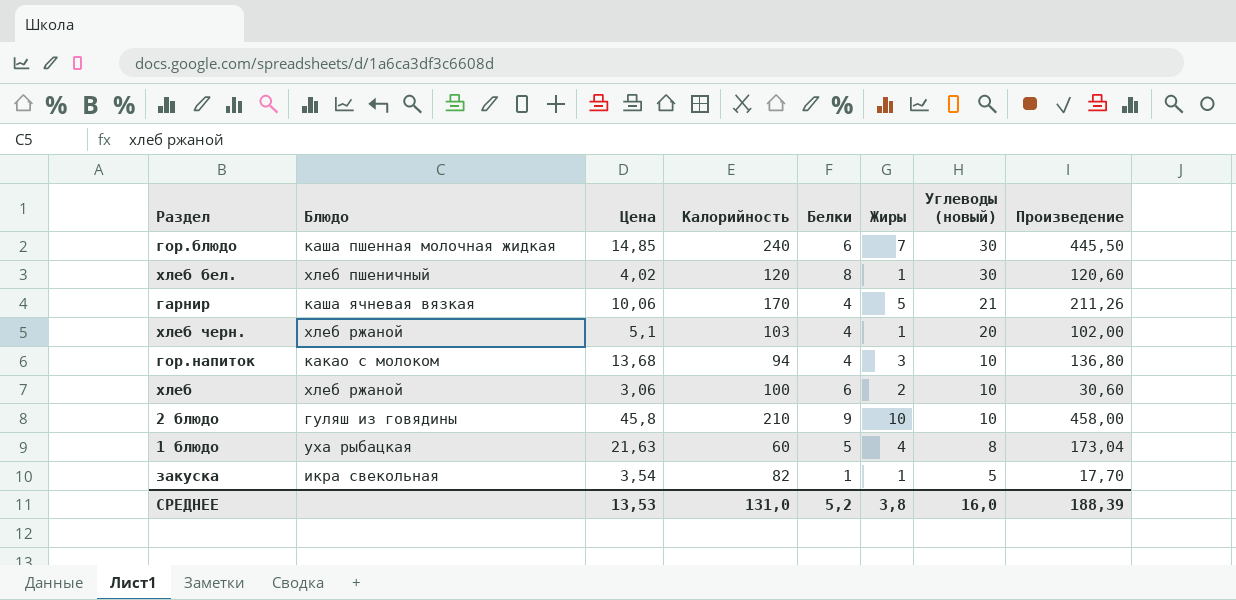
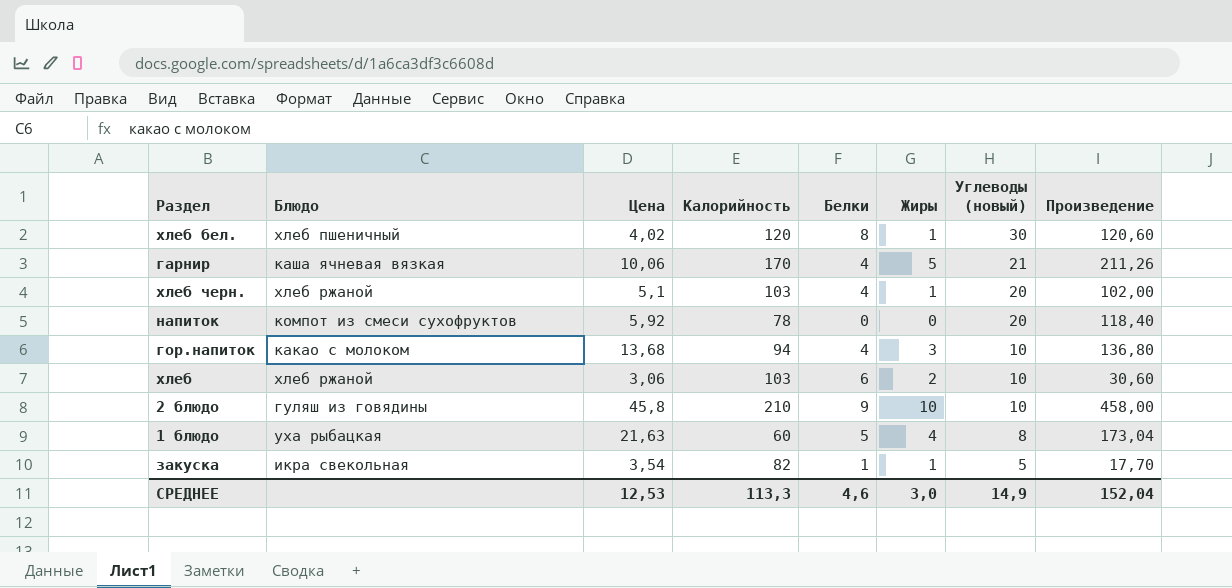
row гор.блюдо: каша пшенная молочная жидкая | 14,85 | 240 | 6 | 7 | 30 | 445,50 -> none
row напиток: none -> компот из смеси сухофруктов | 5,92 | 78 | 0 | 0 | 20 | 118,40
хлеб | Калорийность: 100 -> 103
СРЕДНЕЕ | Цена: 13,53 -> 12,53
СРЕДНЕЕ | Калорийность: 131,0 -> 113,3
СРЕДНЕЕ | Белки: 5,2 -> 4,6
СРЕДНЕЕ | Жиры: 3,8 -> 3,0
СРЕДНЕЕ | Углеводы (новый): 16,0 -> 14,9
СРЕДНЕЕ | Произведение: 188,39 -> 152,04

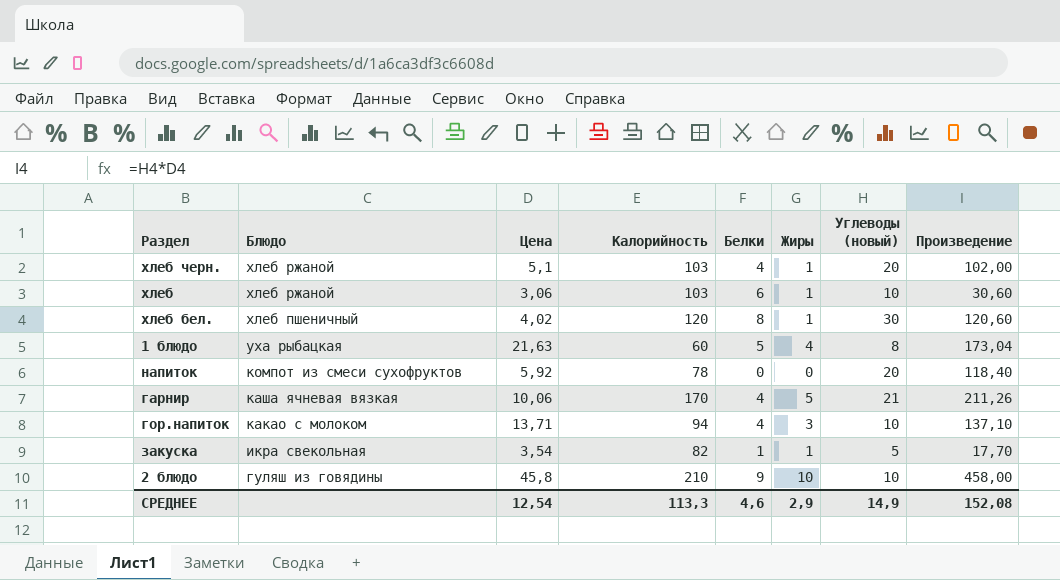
row order: Углеводы (новый) descending -> Блюдо descending
хлеб | Жиры: 2 -> 1
гор.напиток | Цена: 13,68 -> 13,71
гор.напиток | Произведение: 136,80 -> 137,10
СРЕДНЕЕ | Цена: 12,53 -> 12,54
СРЕДНЕЕ | Жиры: 3,0 -> 2,9
СРЕДНЕЕ | Произведение: 152,04 -> 152,08

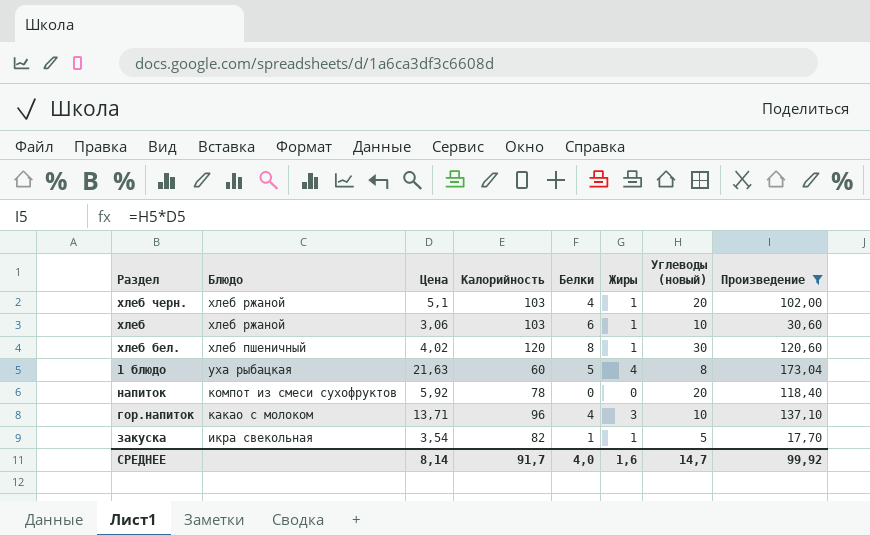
filter: none -> Произведение <= 173,04
гор.напиток | Калорийность: 94 -> 96
СРЕДНЕЕ | Цена: 12,54 -> 8,14
СРЕДНЕЕ | Калорийность: 113,3 -> 91,7
СРЕДНЕЕ | Белки: 4,6 -> 4,0
СРЕДНЕЕ | Жиры: 2,9 -> 1,6
СРЕДНЕЕ | Углеводы (новый): 14,9 -> 14,7
СРЕДНЕЕ | Произведение: 152,08 -> 99,92

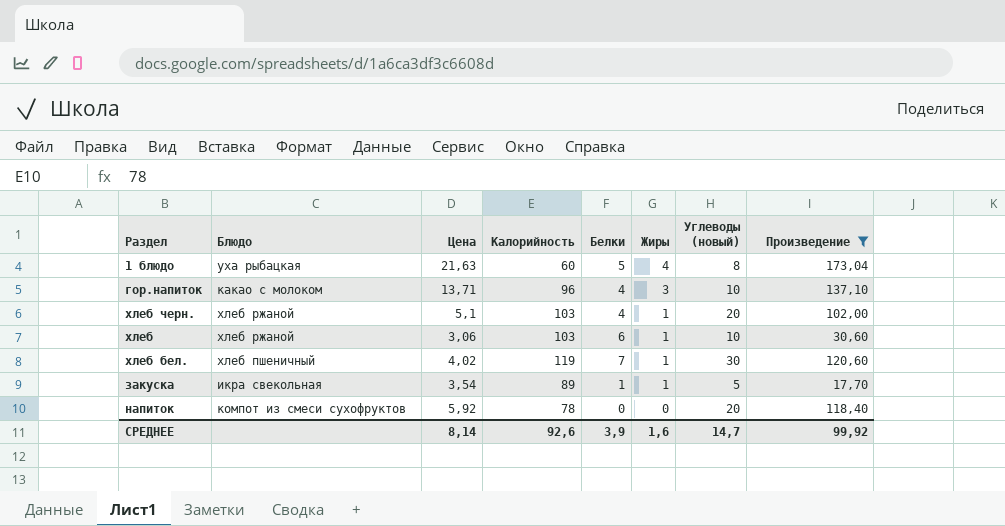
row order: Блюдо descending -> Жиры descending
хлеб бел. | Калорийность: 120 -> 119
хлеб бел. | Белки: 8 -> 7
закуска | Калорийность: 82 -> 89
СРЕДНЕЕ | Калорийность: 91,7 -> 92,6
СРЕДНЕЕ | Белки: 4,0 -> 3,9

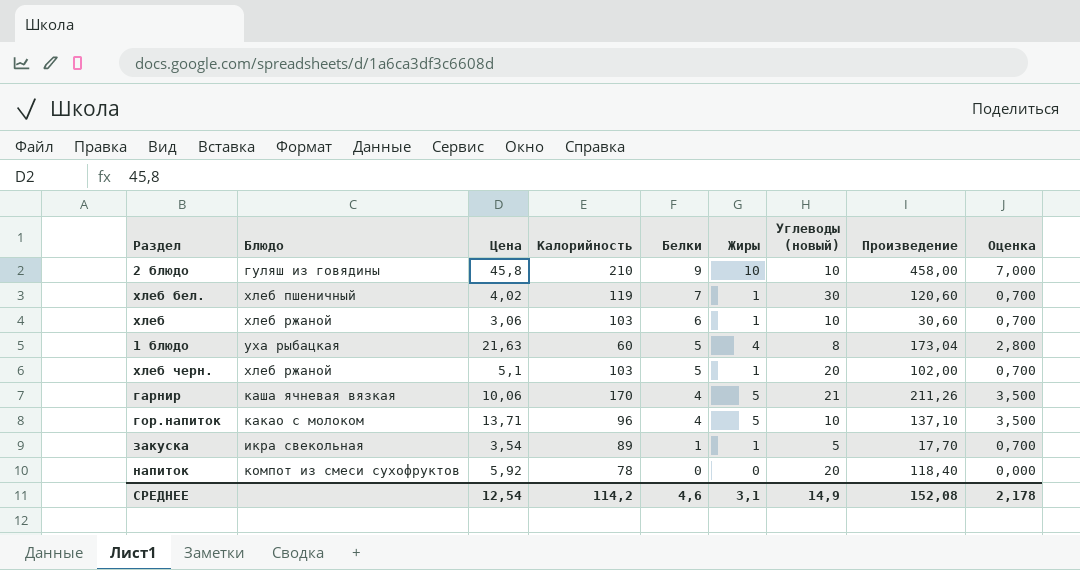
filter: Произведение <= 173,04 -> none
row order: Жиры descending -> Белки descending
column Оценка | formula: none -> [Жиры] * 0,7
хлеб черн. | Белки: 4 -> 5
гор.напиток | Жиры: 3 -> 5
СРЕДНЕЕ | Цена: 8,14 -> 12,54
СРЕДНЕЕ | Калорийность: 92,6 -> 114,2
СРЕДНЕЕ | Белки: 3,9 -> 4,6
СРЕДНЕЕ | Жиры: 1,6 -> 3,1
СРЕДНЕЕ | Углеводы (новый): 14,7 -> 14,9
СРЕДНЕЕ | Произведение: 99,92 -> 152,08

